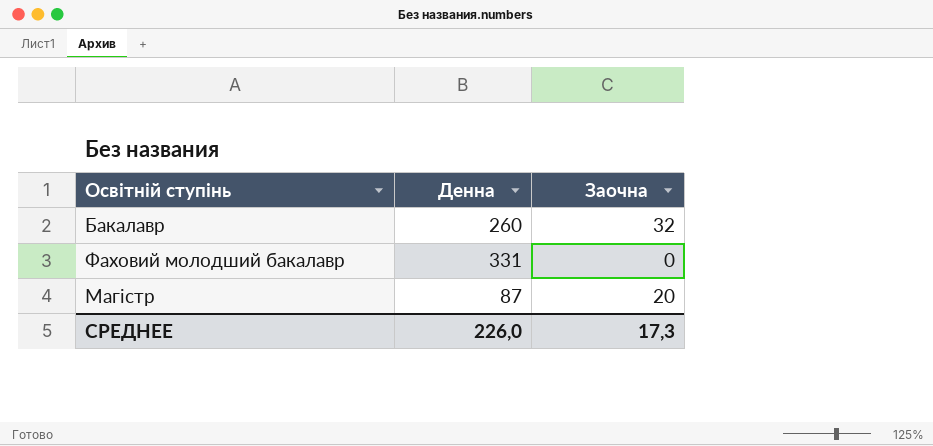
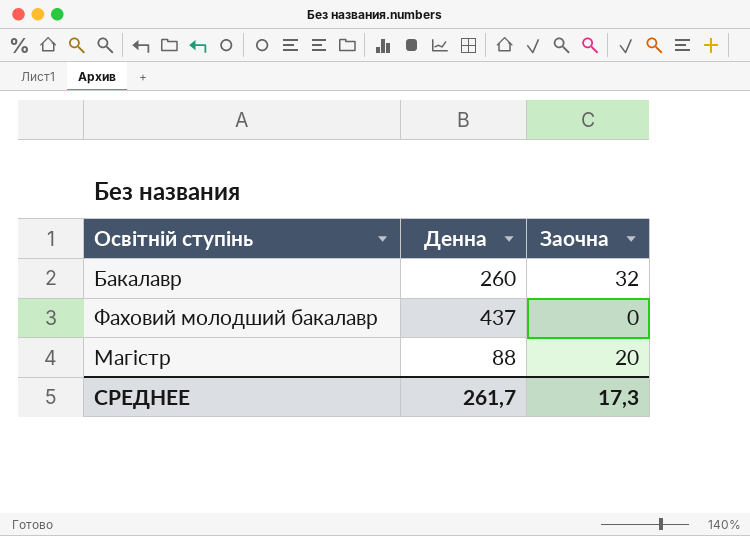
Фаховий молодший бакалавр | Денна: 331 -> 437
Магістр | Денна: 87 -> 88
СРЕДНЕЕ | Денна: 226,0 -> 261,7

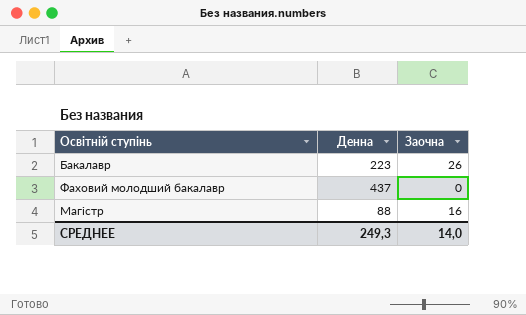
Бакалавр | Денна: 260 -> 223
Бакалавр | Заочна: 32 -> 26
Магістр | Заочна: 20 -> 16
СРЕДНЕЕ | Денна: 261,7 -> 249,3
СРЕДНЕЕ | Заочна: 17,3 -> 14,0

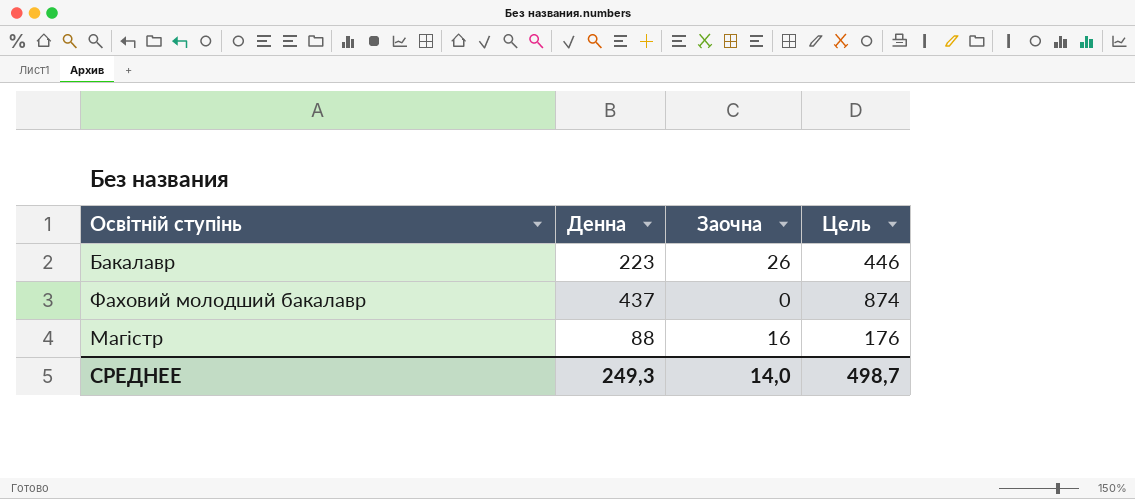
column Цель | formula: none -> [Денна] * 2

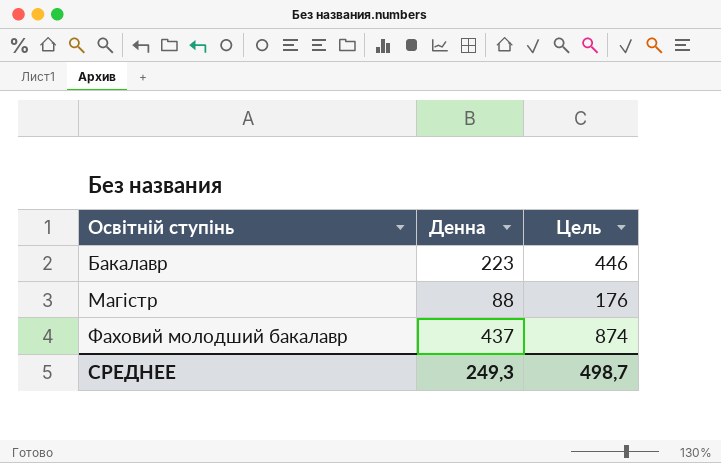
row order: none -> Освітній ступінь ascending
column Заочна | position: 3 -> none

